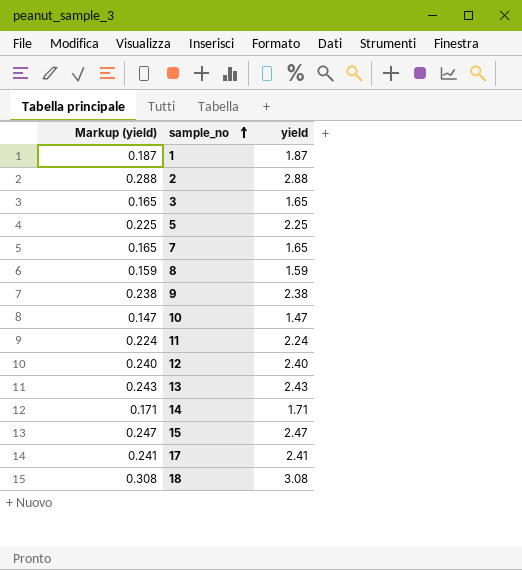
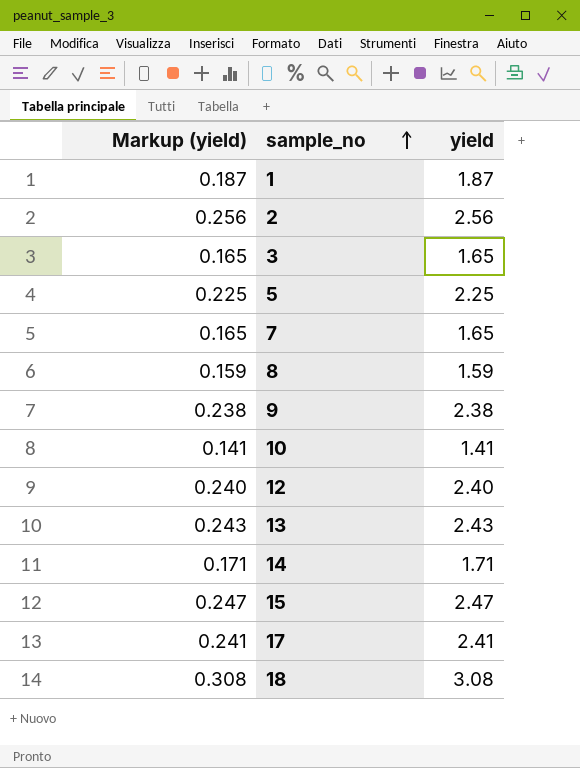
row 11: 0.224 | 2.24 -> none
2 | Markup (yield): 0.288 -> 0.256
2 | yield: 2.88 -> 2.56
10 | Markup (yield): 0.147 -> 0.141
10 | yield: 1.47 -> 1.41

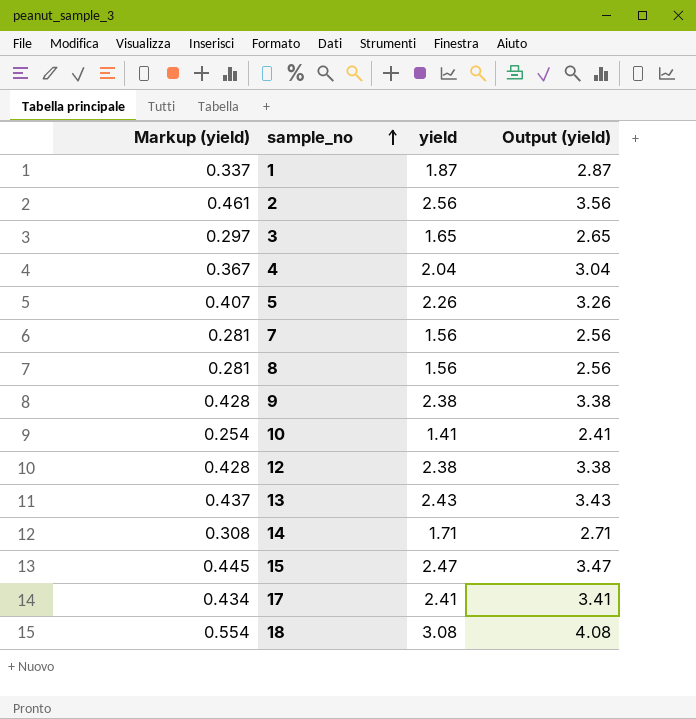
column Markup (yield) | formula: [yield] * 0.1 -> [yield] * 0.18
column Output (yield) | formula: none -> [yield] + 1
row 4: none -> 0.367 | 2.04 | 3.04
5 | yield: 2.25 -> 2.26
7 | yield: 1.65 -> 1.56
8 | yield: 1.59 -> 1.56
12 | yield: 2.40 -> 2.38

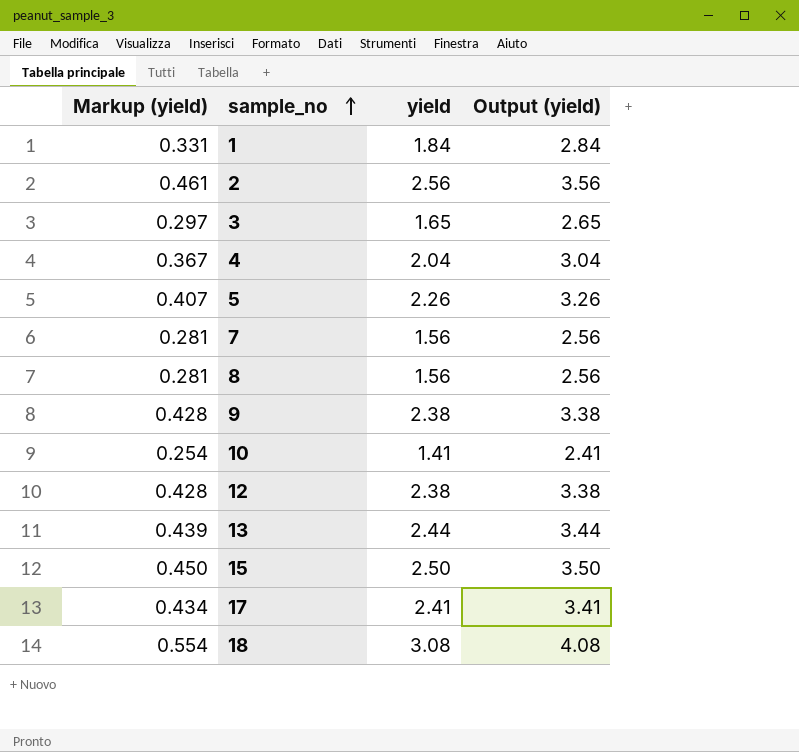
row 14: 0.308 | 1.71 | 2.71 -> none
1 | Markup (yield): 0.337 -> 0.331
1 | yield: 1.87 -> 1.84
1 | Output (yield): 2.87 -> 2.84
13 | Markup (yield): 0.437 -> 0.439
13 | yield: 2.43 -> 2.44
13 | Output (yield): 3.43 -> 3.44
15 | Markup (yield): 0.445 -> 0.450
15 | yield: 2.47 -> 2.50
15 | Output (yield): 3.47 -> 3.50

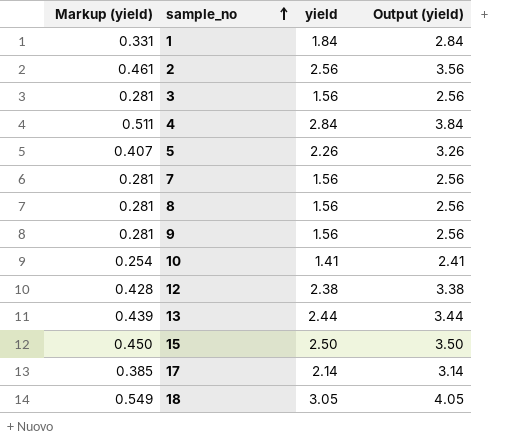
3 | Markup (yield): 0.297 -> 0.281
3 | yield: 1.65 -> 1.56
3 | Output (yield): 2.65 -> 2.56
4 | Markup (yield): 0.367 -> 0.511
4 | yield: 2.04 -> 2.84
4 | Output (yield): 3.04 -> 3.84
9 | Markup (yield): 0.428 -> 0.281
9 | yield: 2.38 -> 1.56
9 | Output (yield): 3.38 -> 2.56
17 | Markup (yield): 0.434 -> 0.385
17 | yield: 2.41 -> 2.14
17 | Output (yield): 3.41 -> 3.14
18 | Markup (yield): 0.554 -> 0.549
18 | yield: 3.08 -> 3.05
18 | Output (yield): 4.08 -> 4.05

